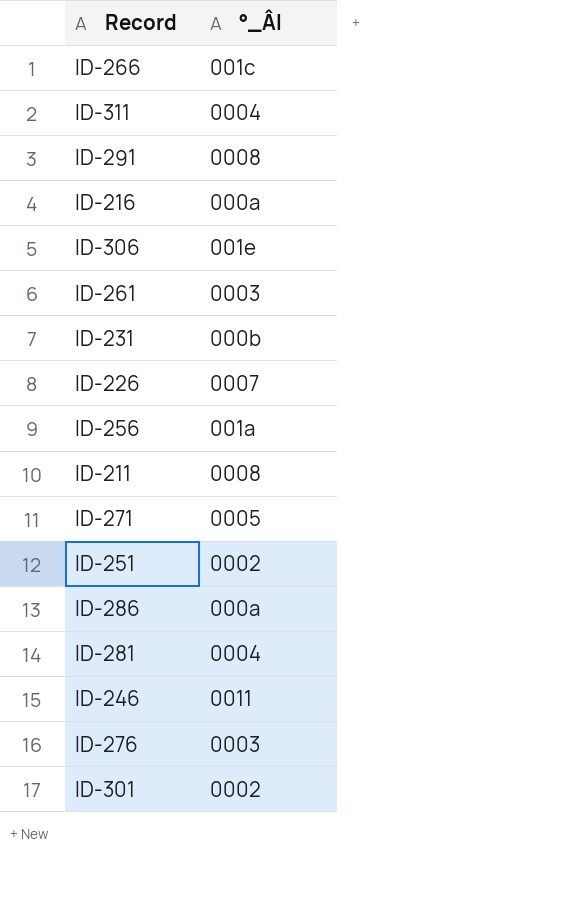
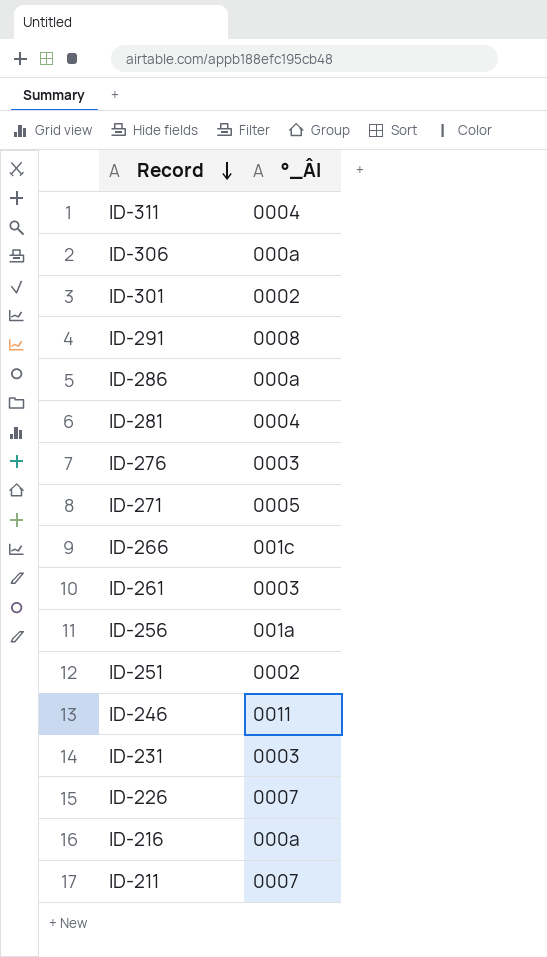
row order: none -> Record descending
ID-306 | °_ÂI: 001e -> 000a
ID-231 | °_ÂI: 000b -> 0003
ID-211 | °_ÂI: 0008 -> 0007

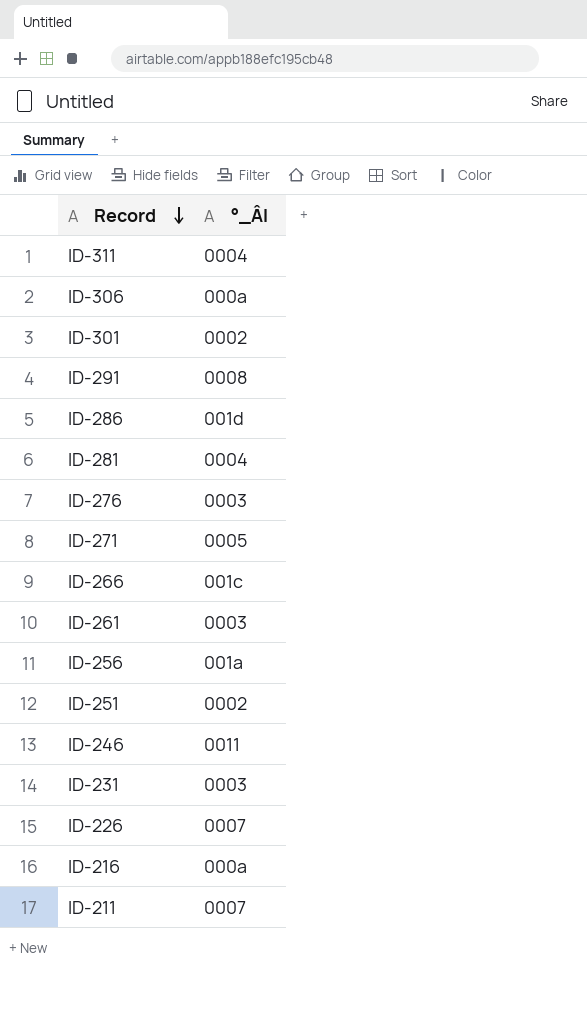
ID-286 | °_ÂI: 000a -> 001d

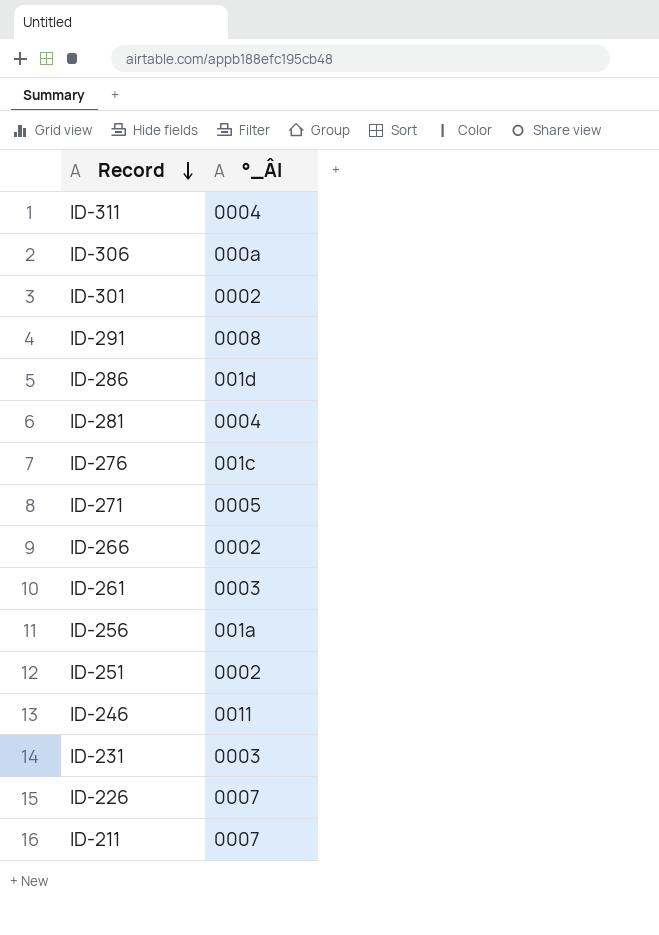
row ID-216: 000a -> none
ID-276 | °_ÂI: 0003 -> 001c
ID-266 | °_ÂI: 001c -> 0002

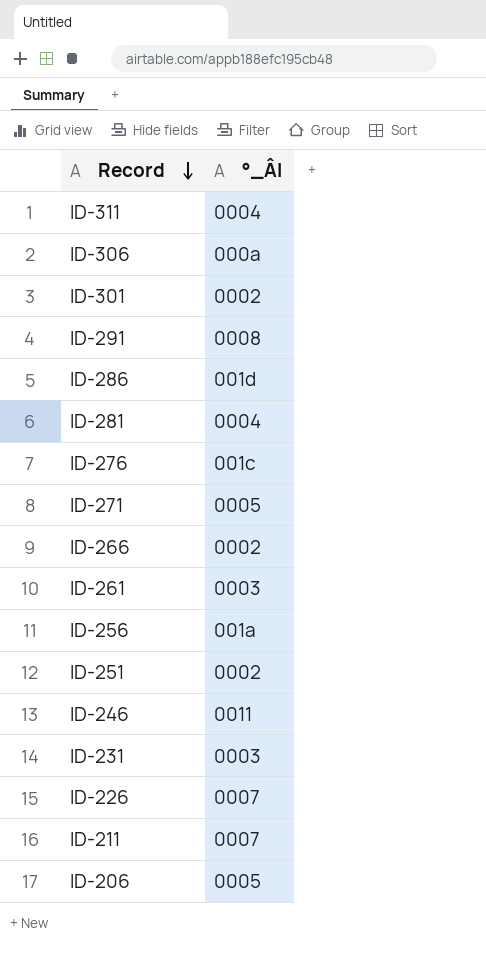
row ID-206: none -> 0005

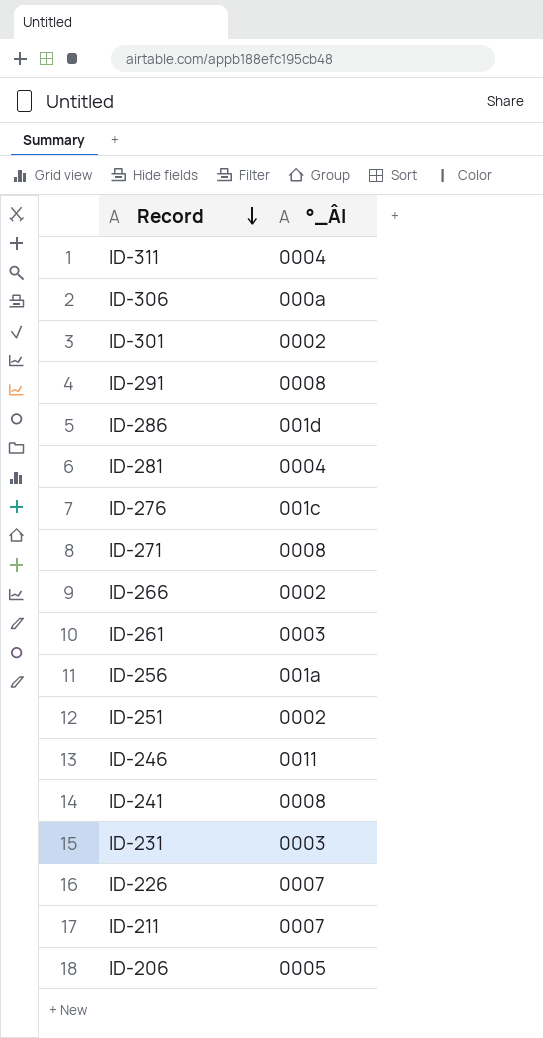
ID-271 | °_ÂI: 0005 -> 0008
row ID-241: none -> 0008

